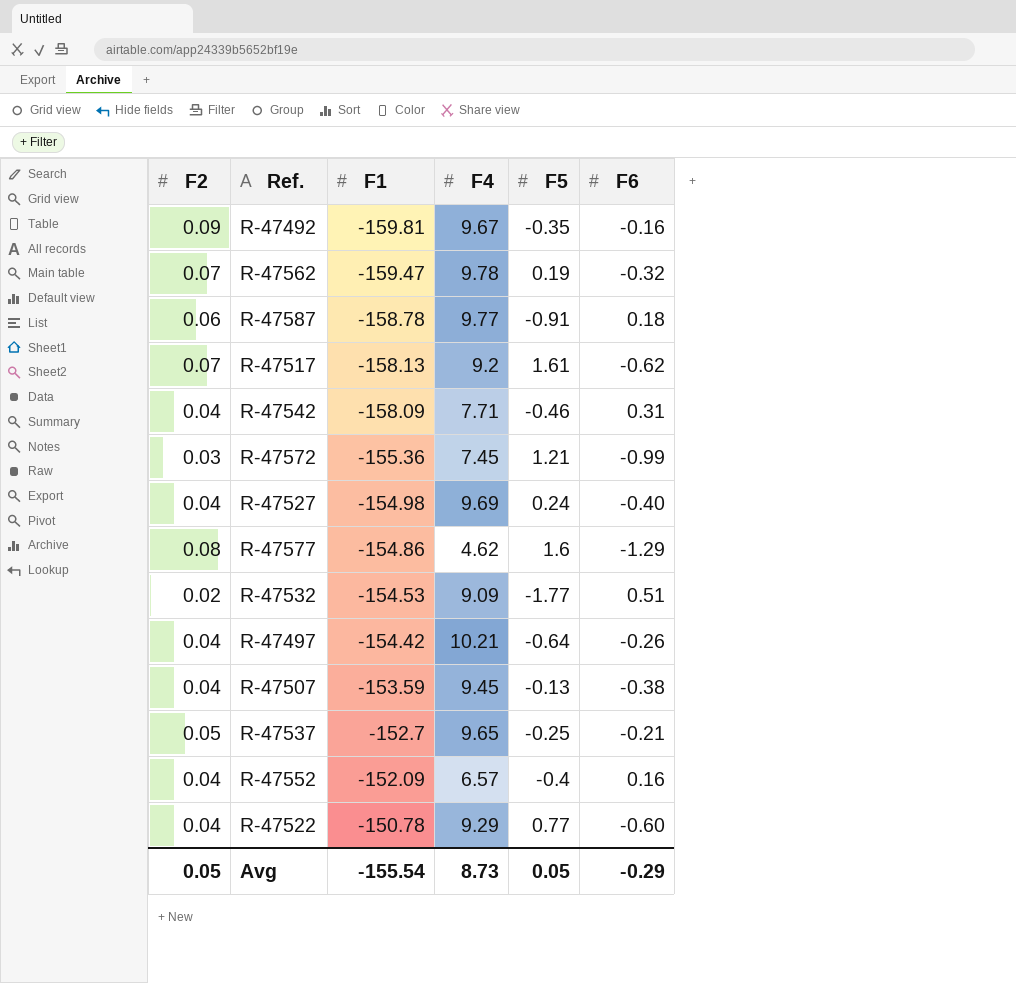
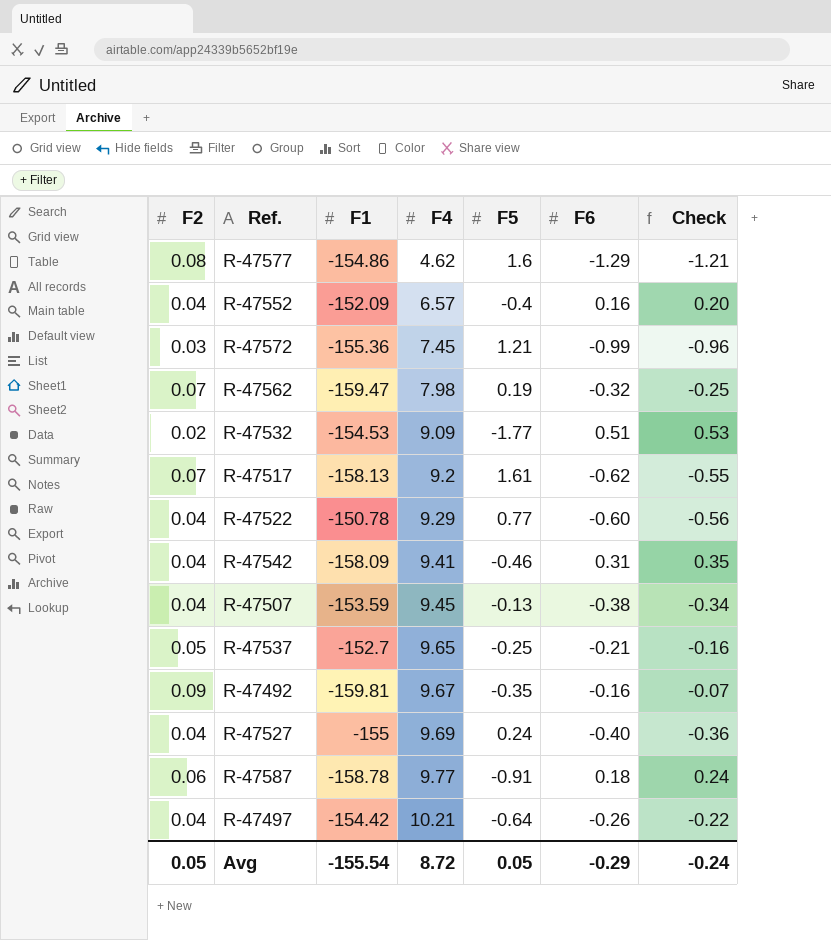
row order: F1 ascending -> F4 ascending
column Check | formula: none -> [F2] + [F6]
R-47562 | F4: 9.78 -> 7.98
R-47542 | F4: 7.71 -> 9.41
R-47527 | F1: -154.98 -> -155
Avg | F4: 8.73 -> 8.72

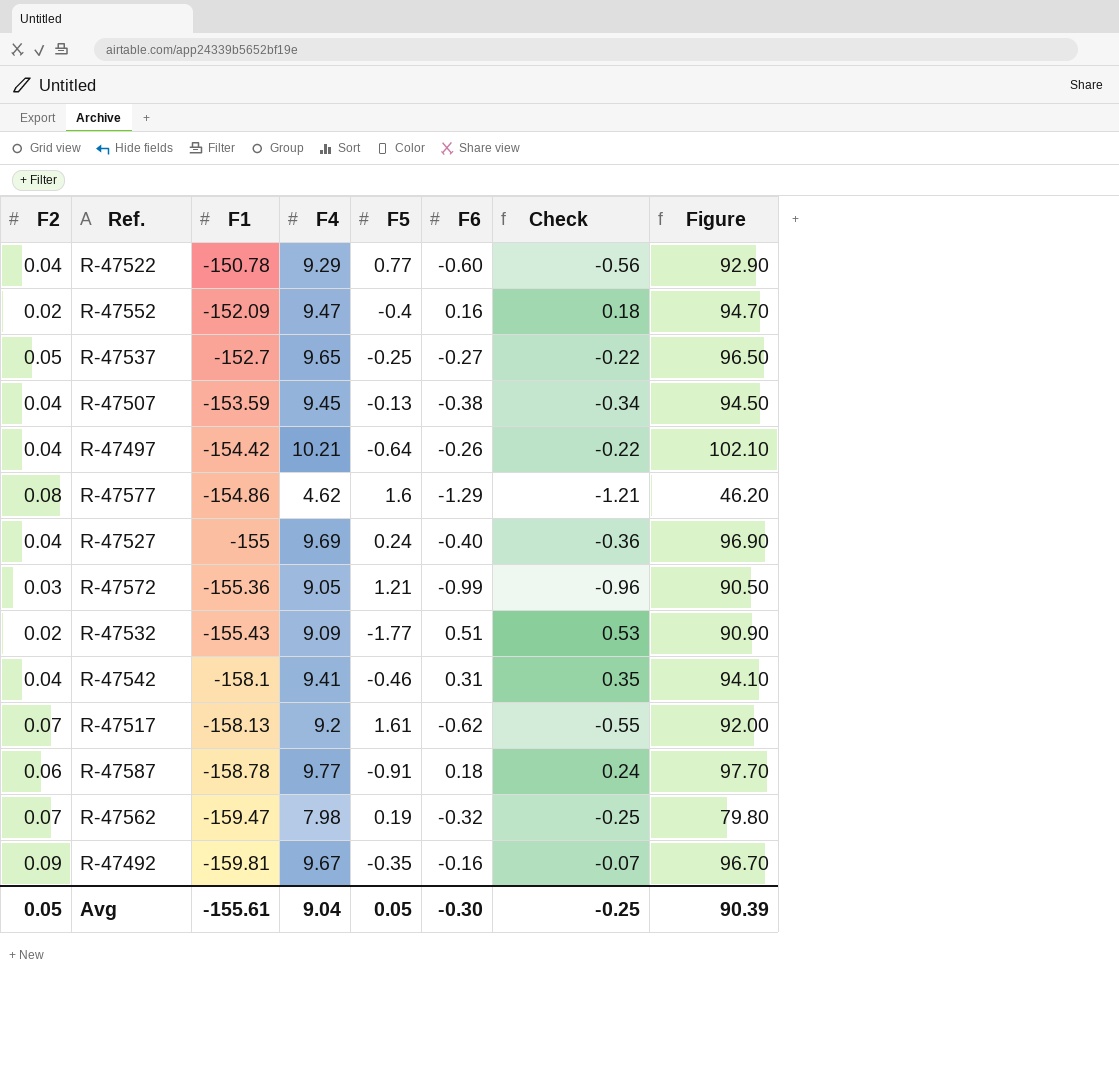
row order: F4 ascending -> F1 descending
column Figure | formula: none -> [F4] * 10
R-47552 | F2: 0.04 -> 0.02
R-47552 | F4: 6.57 -> 9.47
R-47552 | Check: 0.20 -> 0.18
R-47537 | F6: -0.21 -> -0.27
R-47537 | Check: -0.16 -> -0.22
R-47572 | F4: 7.45 -> 9.05
R-47532 | F1: -154.53 -> -155.43
R-47542 | F1: -158.09 -> -158.1
Avg | F1: -155.54 -> -155.61
Avg | F4: 8.72 -> 9.04
Avg | F6: -0.29 -> -0.30
Avg | Check: -0.24 -> -0.25

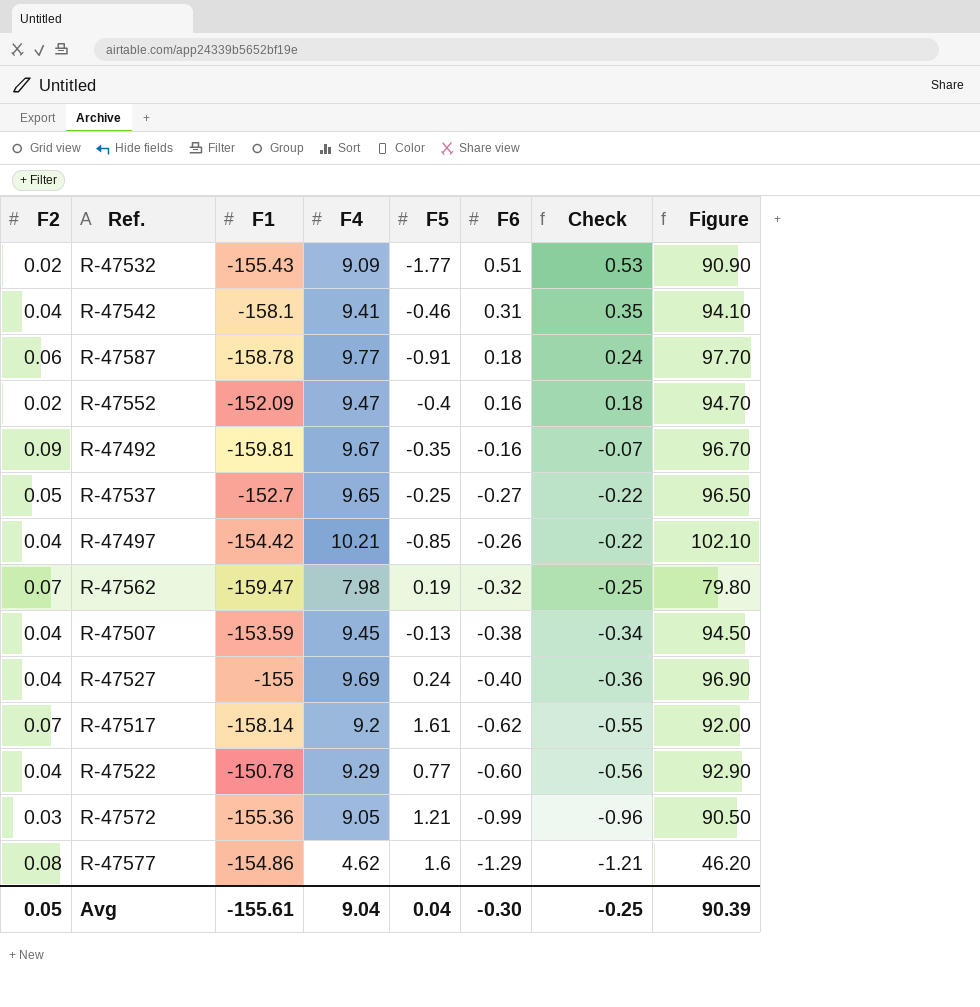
row order: F1 descending -> Check descending
R-47497 | F5: -0.64 -> -0.85
R-47517 | F1: -158.13 -> -158.14
Avg | F5: 0.05 -> 0.04

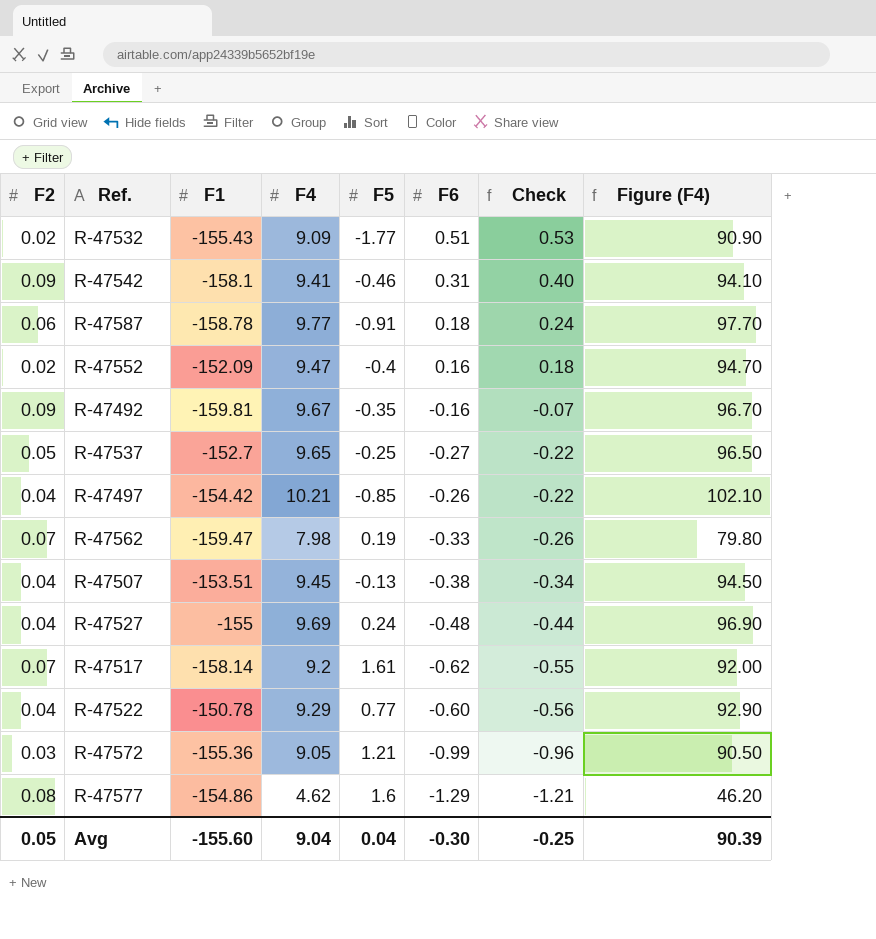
column name: Figure -> Figure (F4)
R-47542 | F2: 0.04 -> 0.09
R-47542 | Check: 0.35 -> 0.40
R-47562 | F6: -0.32 -> -0.33
R-47562 | Check: -0.25 -> -0.26
R-47507 | F1: -153.59 -> -153.51
R-47527 | F6: -0.40 -> -0.48
R-47527 | Check: -0.36 -> -0.44
Avg | F1: -155.61 -> -155.60

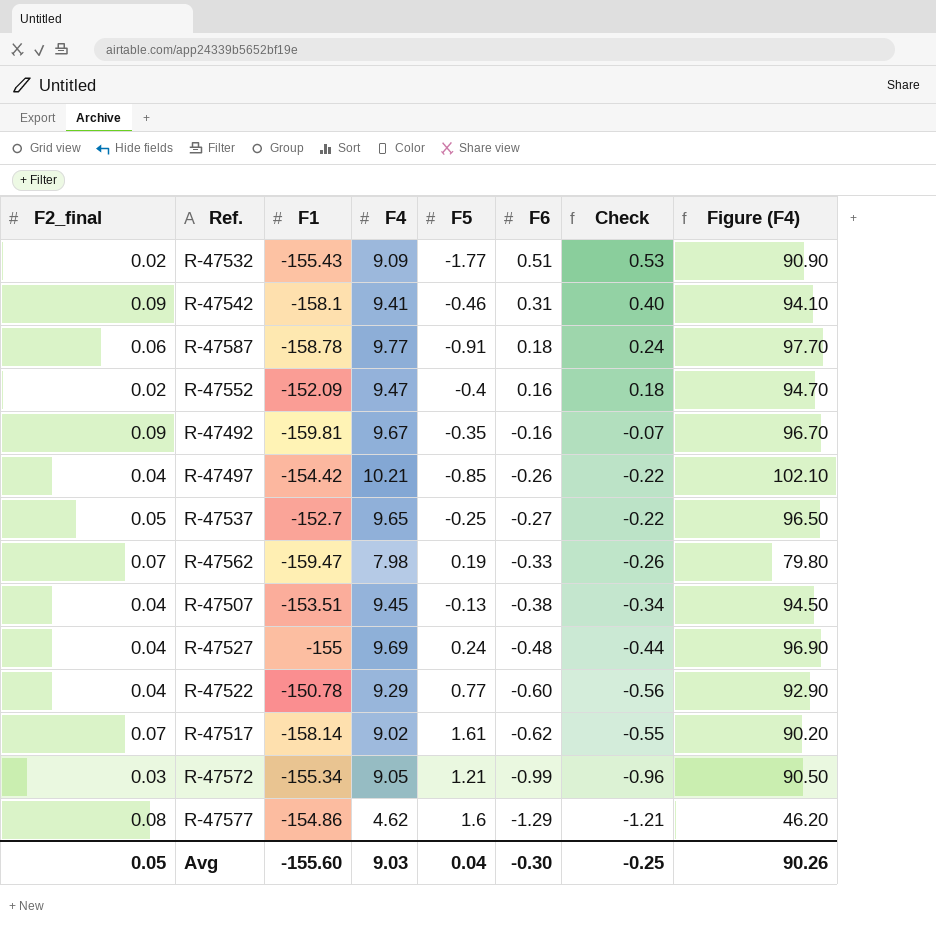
row order: Check descending -> F6 descending
column name: F2 -> F2_final
R-47517 | F4: 9.2 -> 9.02
R-47517 | Figure (F4): 92.00 -> 90.20
R-47572 | F1: -155.36 -> -155.34
Avg | F4: 9.04 -> 9.03
Avg | Figure (F4): 90.39 -> 90.26

